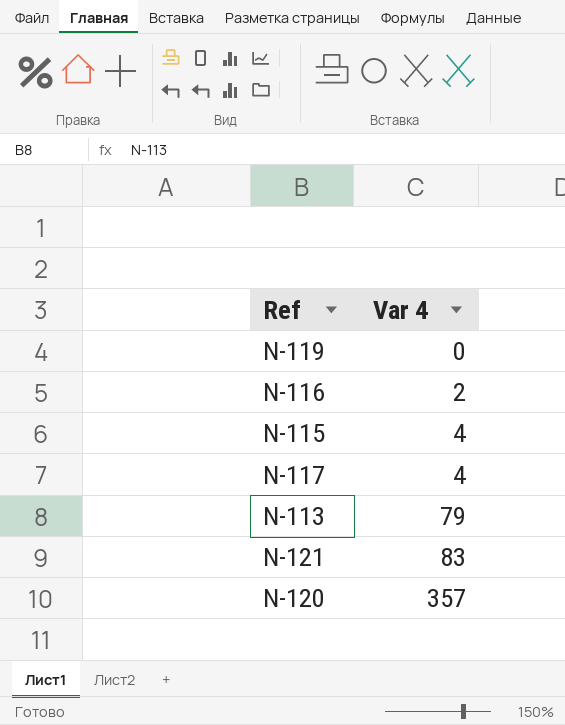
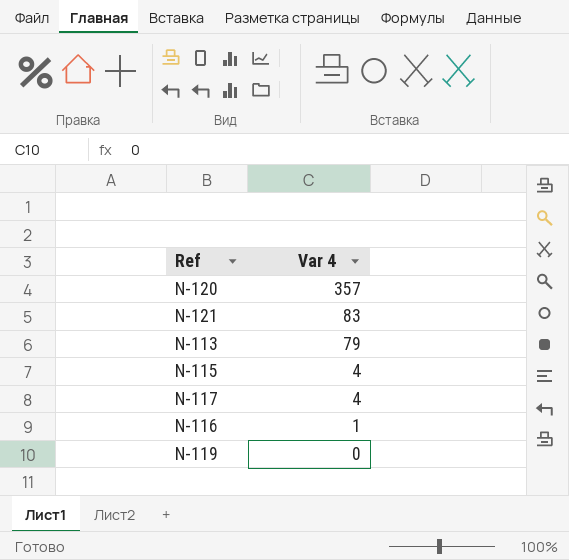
row order: Var 4 ascending -> Var 4 descending
N-116 | Var 4: 2 -> 1

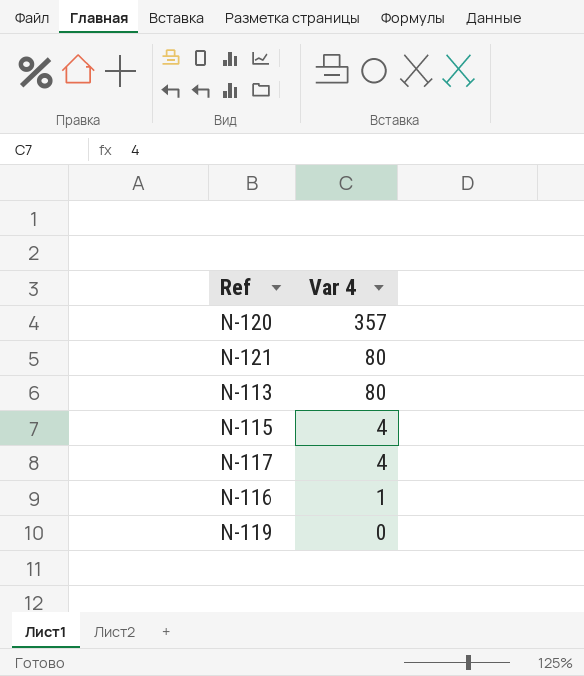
N-121 | Var 4: 83 -> 80
N-113 | Var 4: 79 -> 80

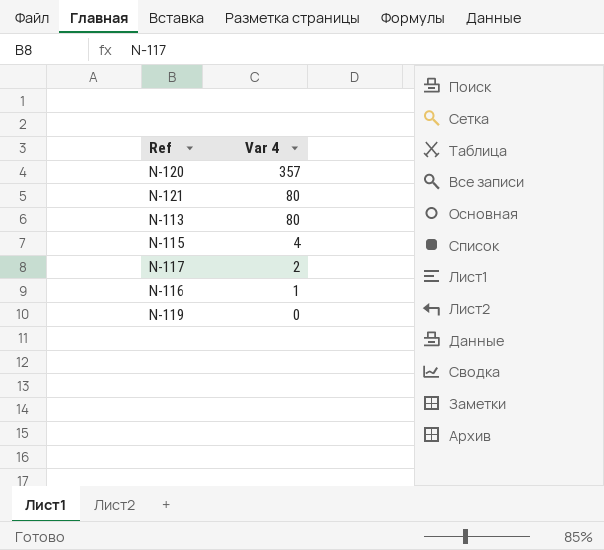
N-117 | Var 4: 4 -> 2

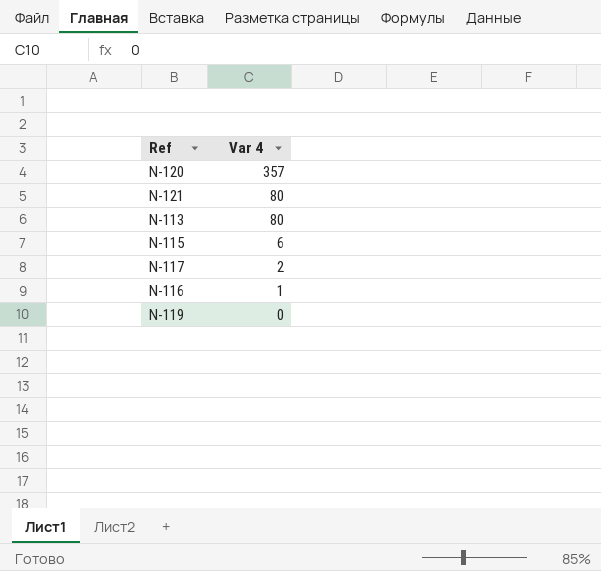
N-115 | Var 4: 4 -> 6

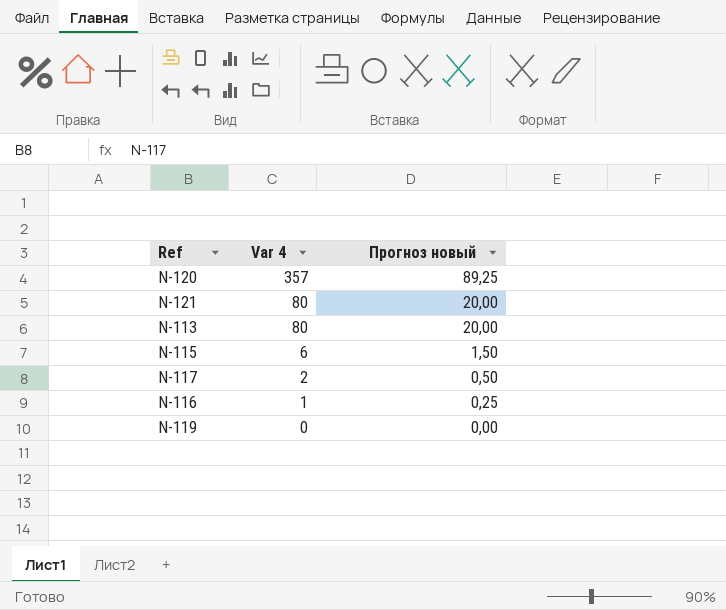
column Прогноз новый | formula: none -> [Var 4] * 0,25

